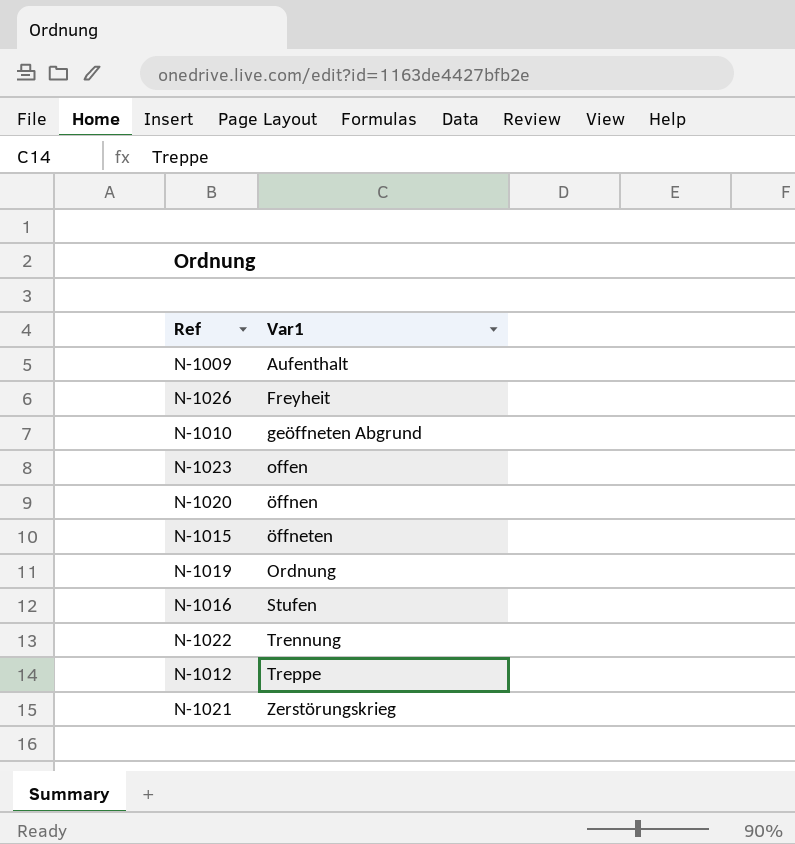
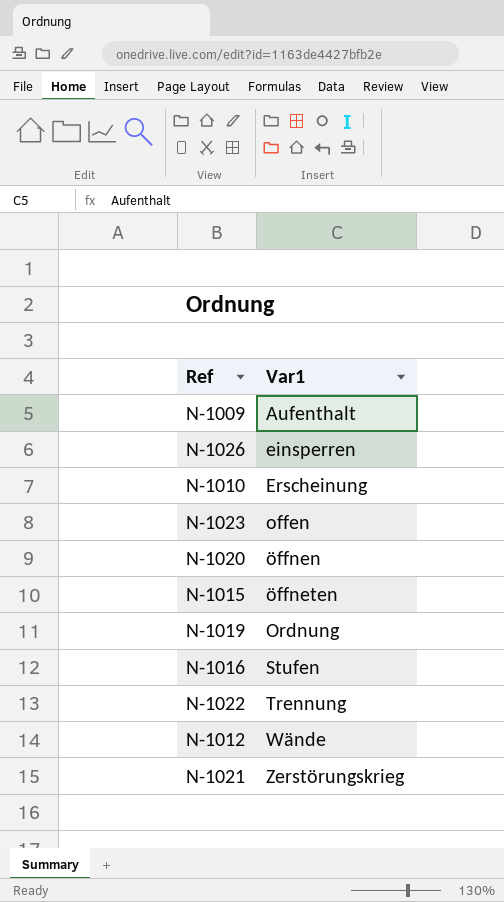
N-1026 | Var1: Freyheit -> einsperren
N-1010 | Var1: geöffneten Abgrund -> Erscheinung
N-1012 | Var1: Treppe -> Wände

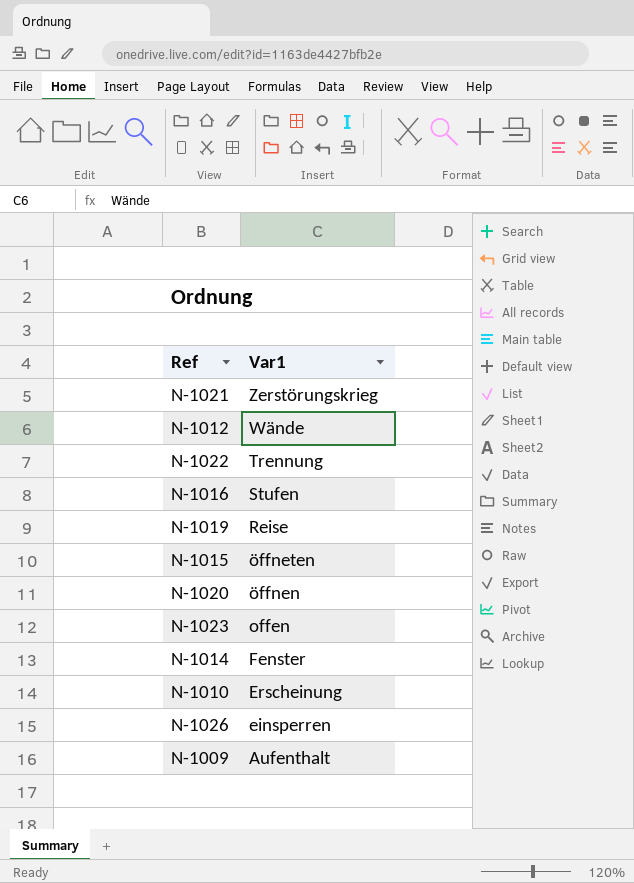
row order: Var1 ascending -> Var1 descending
N-1019 | Var1: Ordnung -> Reise
row N-1014: none -> Fenster

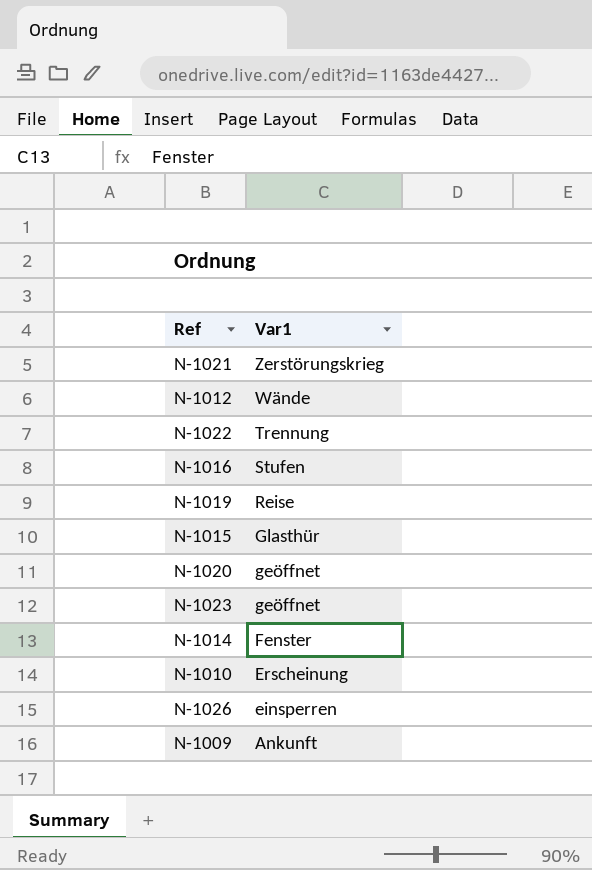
N-1015 | Var1: öffneten -> Glasthür
N-1020 | Var1: öffnen -> geöffnet
N-1023 | Var1: offen -> geöffnet
N-1009 | Var1: Aufenthalt -> Ankunft

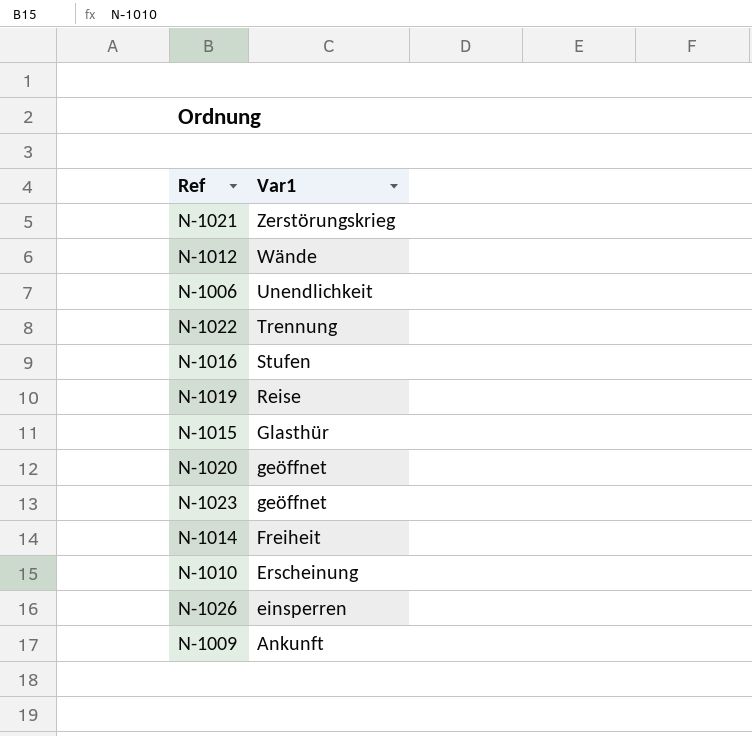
row N-1006: none -> Unendlichkeit
N-1014 | Var1: Fenster -> Freiheit

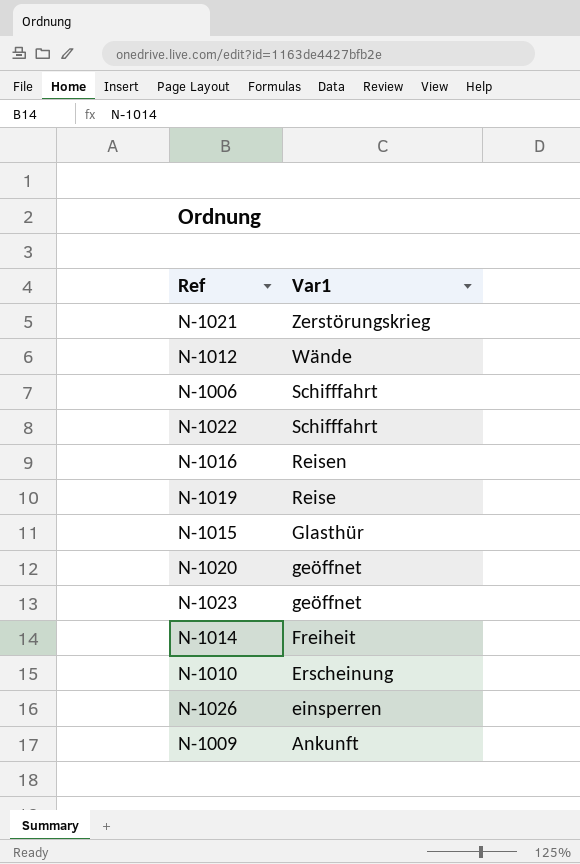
N-1006 | Var1: Unendlichkeit -> Schifffahrt
N-1022 | Var1: Trennung -> Schifffahrt
N-1016 | Var1: Stufen -> Reisen

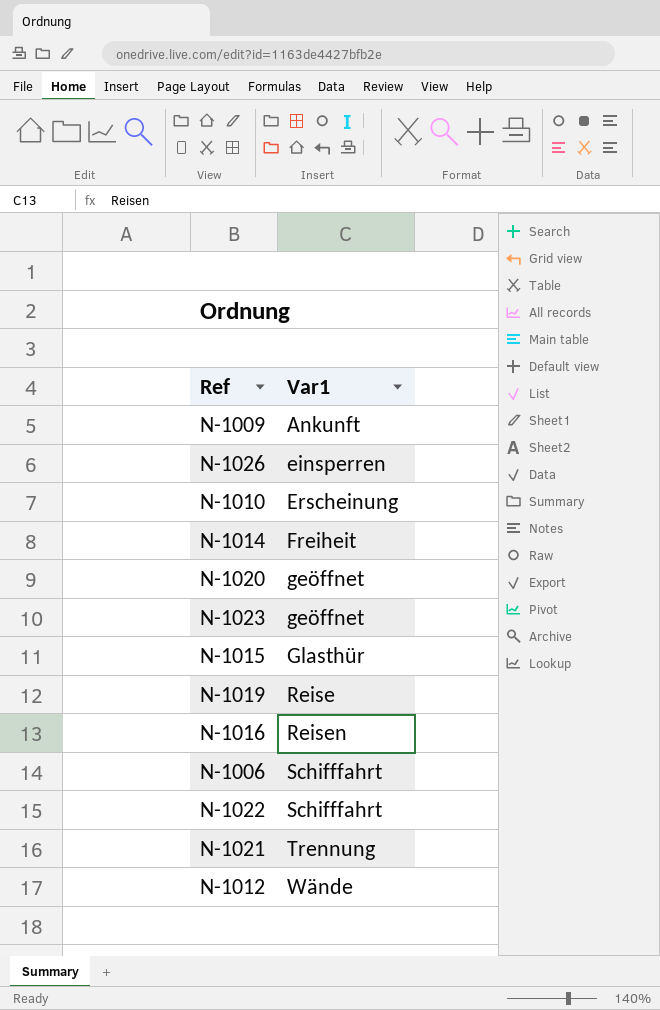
row order: Var1 descending -> Var1 ascending
N-1021 | Var1: Zerstörungskrieg -> Trennung

